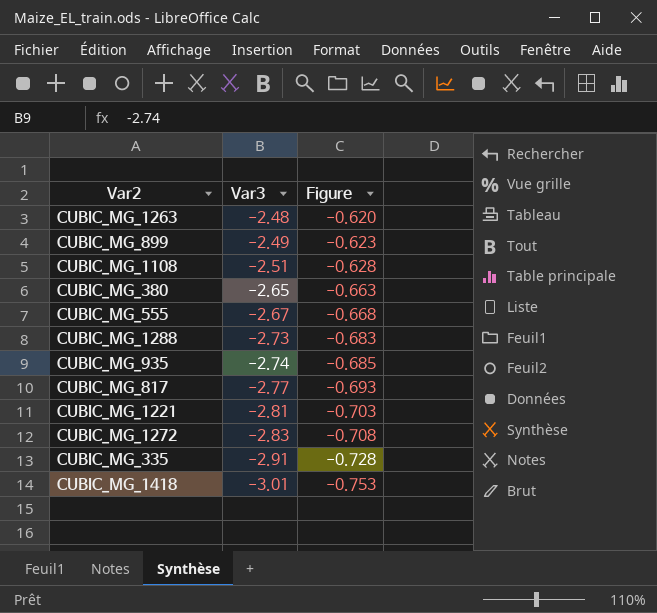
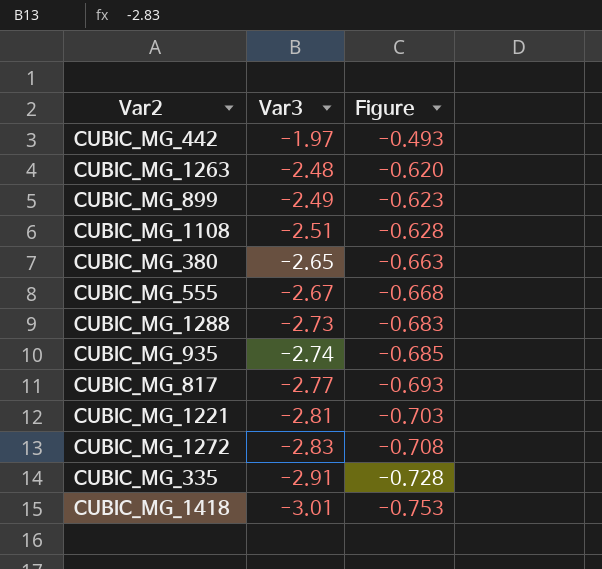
row CUBIC_MG_442: none -> -1.97 | -0.493

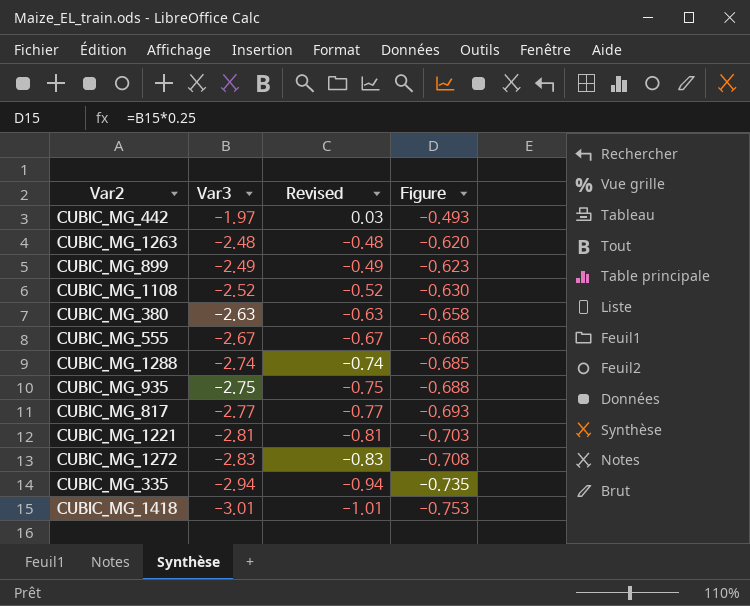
column Revised | formula: none -> [Var3] + 2
CUBIC_MG_1108 | Var3: -2.51 -> -2.52
CUBIC_MG_1108 | Figure: -0.628 -> -0.630
CUBIC_MG_380 | Var3: -2.65 -> -2.63
CUBIC_MG_380 | Figure: -0.663 -> -0.658
CUBIC_MG_1288 | Var3: -2.73 -> -2.74
CUBIC_MG_1288 | Figure: -0.683 -> -0.685
CUBIC_MG_935 | Var3: -2.74 -> -2.75
CUBIC_MG_935 | Figure: -0.685 -> -0.688
CUBIC_MG_335 | Var3: -2.91 -> -2.94
CUBIC_MG_335 | Figure: -0.728 -> -0.735

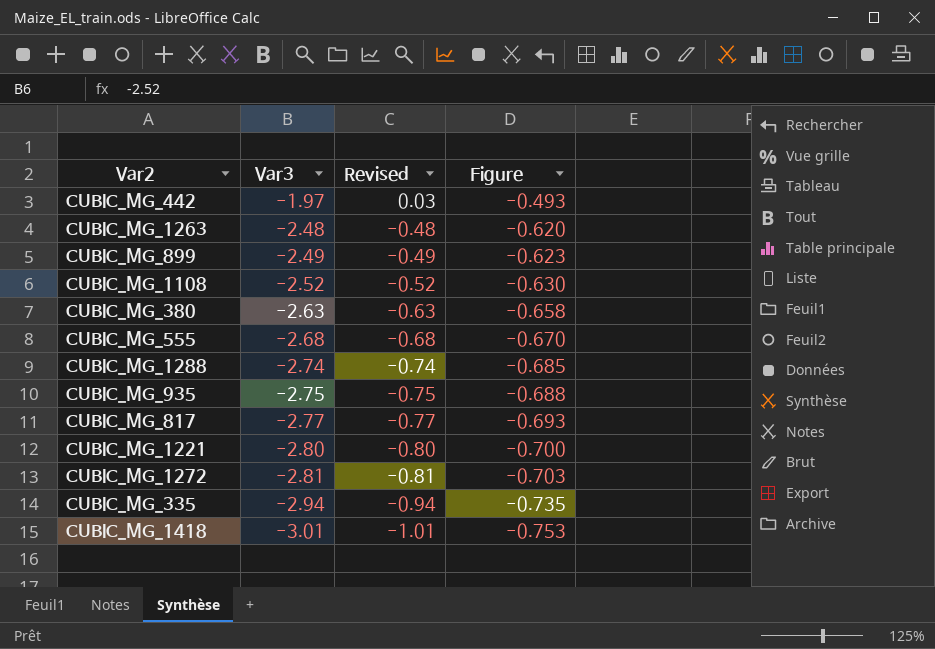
CUBIC_MG_555 | Var3: -2.67 -> -2.68
CUBIC_MG_555 | Revised: -0.67 -> -0.68
CUBIC_MG_555 | Figure: -0.668 -> -0.670
CUBIC_MG_1221 | Var3: -2.81 -> -2.80
CUBIC_MG_1221 | Revised: -0.81 -> -0.80
CUBIC_MG_1221 | Figure: -0.703 -> -0.700
CUBIC_MG_1272 | Var3: -2.83 -> -2.81
CUBIC_MG_1272 | Revised: -0.83 -> -0.81
CUBIC_MG_1272 | Figure: -0.708 -> -0.703

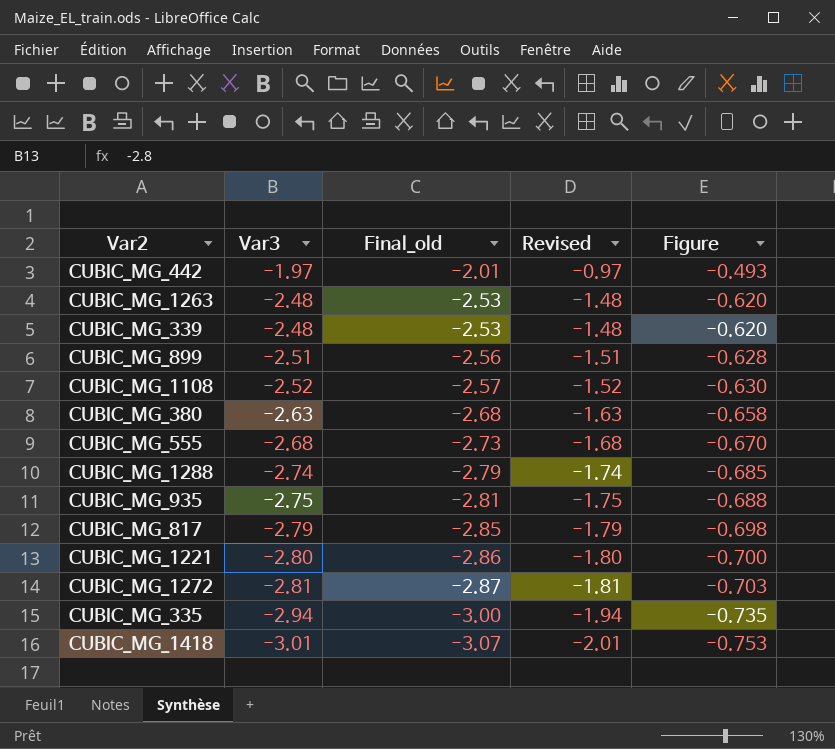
column Final_old | formula: none -> [Var3] * 1.02
column Revised | formula: [Var3] + 2 -> [Var3] + 1
row CUBIC_MG_339: none -> -2.48 | -2.53 | -1.48 | -0.620
CUBIC_MG_899 | Var3: -2.49 -> -2.51
CUBIC_MG_899 | Figure: -0.623 -> -0.628
CUBIC_MG_817 | Var3: -2.77 -> -2.79
CUBIC_MG_817 | Figure: -0.693 -> -0.698

